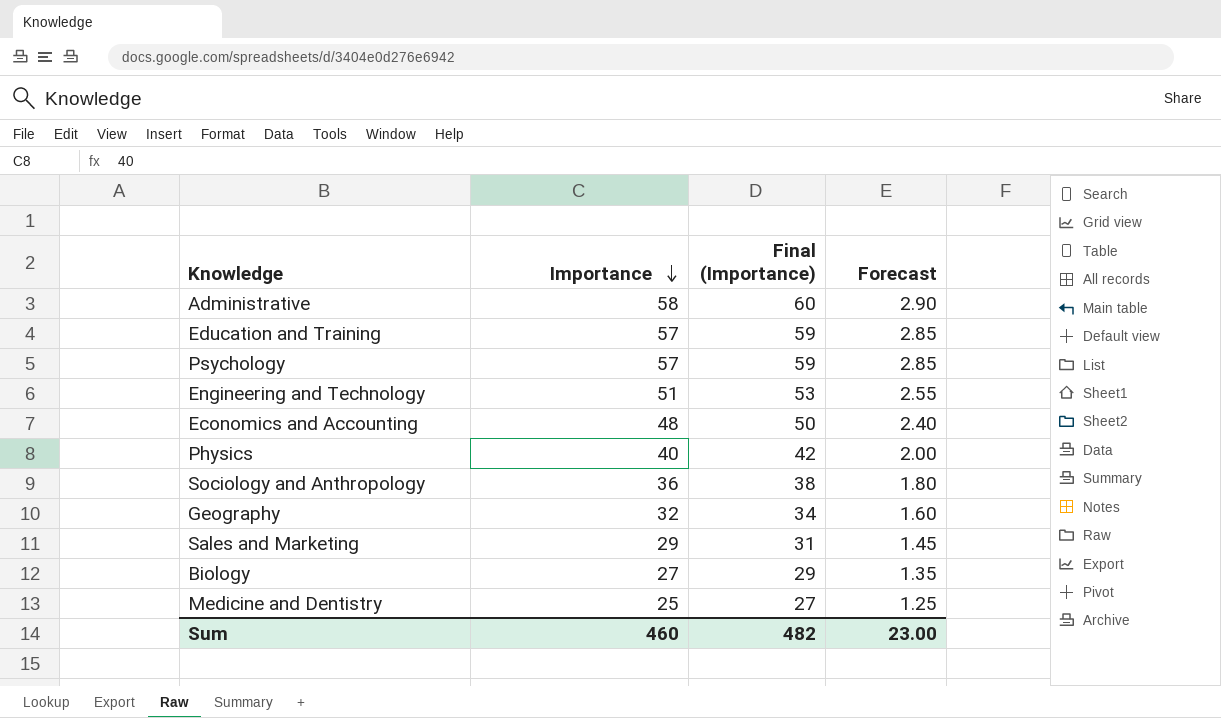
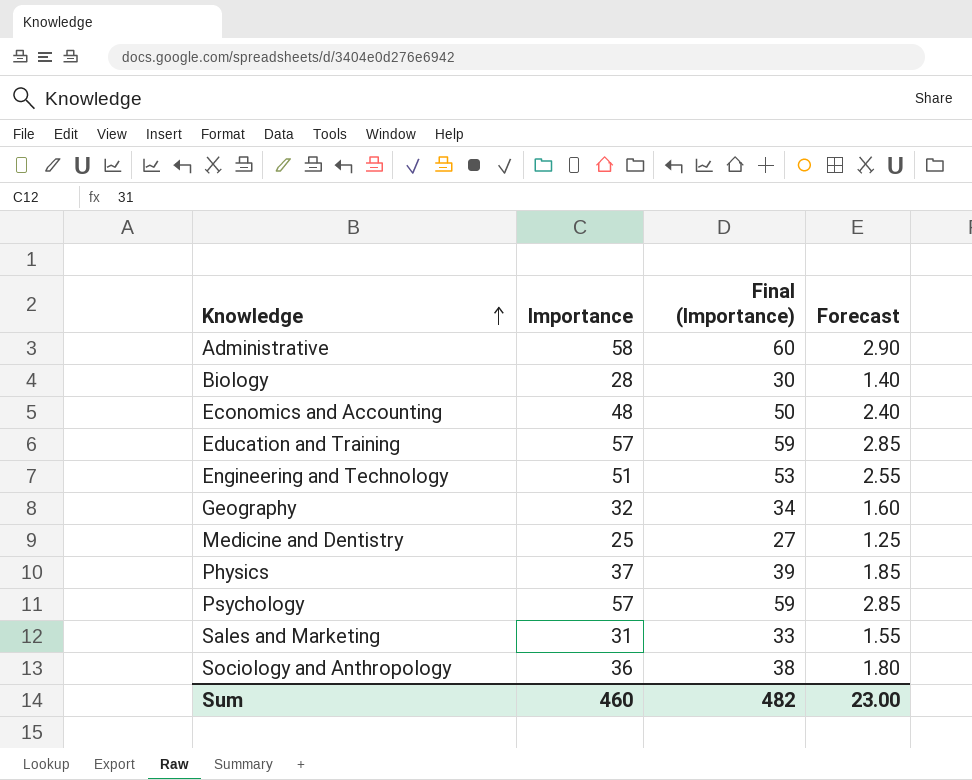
row order: Importance descending -> Knowledge ascending
Biology | Importance: 27 -> 28
Biology | Final (Importance): 29 -> 30
Biology | Forecast: 1.35 -> 1.40
Physics | Importance: 40 -> 37
Physics | Final (Importance): 42 -> 39
Physics | Forecast: 2.00 -> 1.85
Sales and Marketing | Importance: 29 -> 31
Sales and Marketing | Final (Importance): 31 -> 33
Sales and Marketing | Forecast: 1.45 -> 1.55

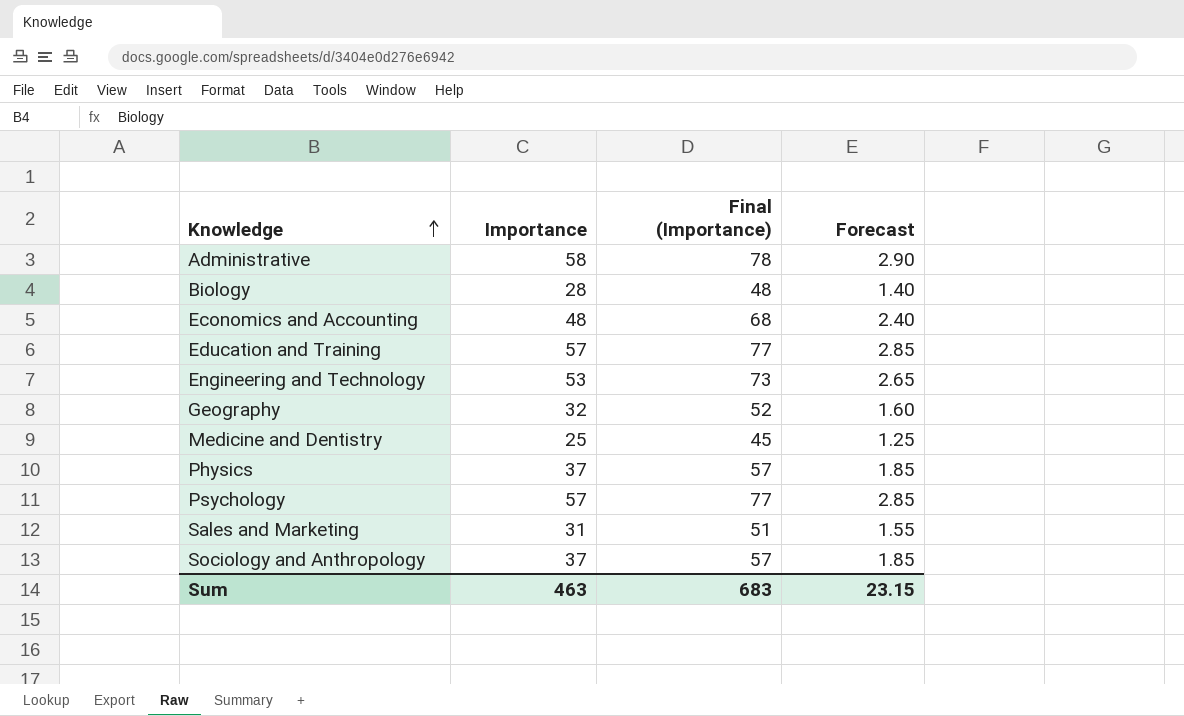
column Final (Importance) | formula: [Importance] + 2 -> [Importance] + 20
Engineering and Technology | Importance: 51 -> 53
Engineering and Technology | Forecast: 2.55 -> 2.65
Sociology and Anthropology | Importance: 36 -> 37
Sociology and Anthropology | Forecast: 1.80 -> 1.85
Sum | Importance: 460 -> 463
Sum | Final (Importance): 482 -> 683
Sum | Forecast: 23.00 -> 23.15

